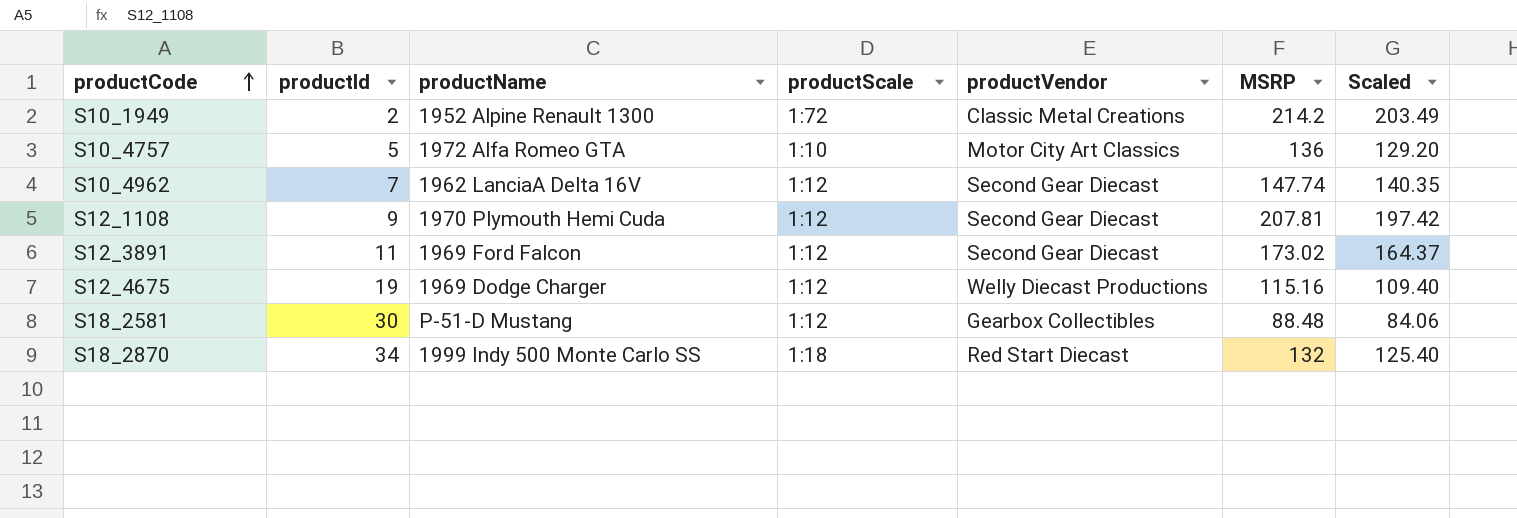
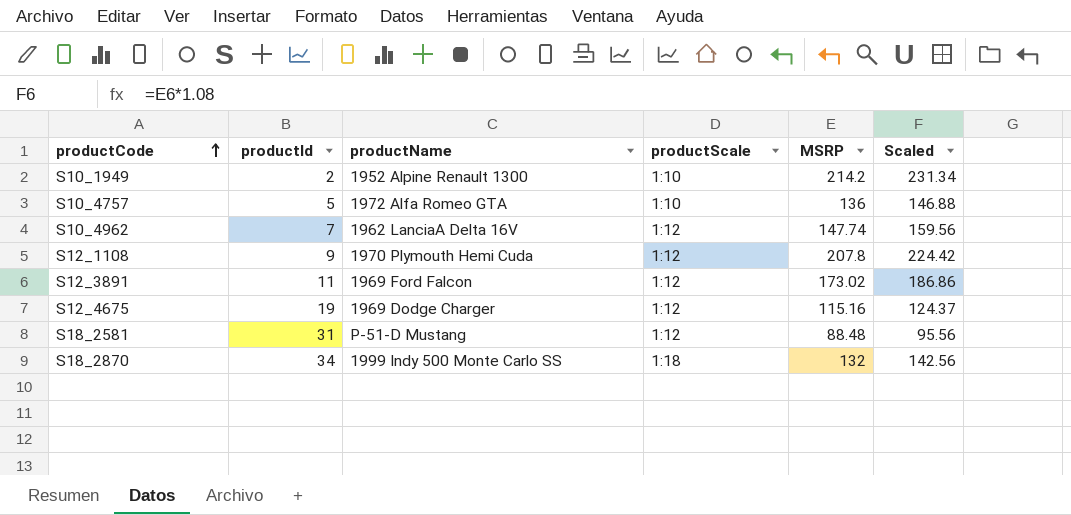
column productVendor | position: 5 -> none
column Scaled | formula: [MSRP] * 0.95 -> [MSRP] * 1.08
S10_1949 | productScale: 1:72 -> 1:10
S12_1108 | MSRP: 207.81 -> 207.8
S18_2581 | productId: 30 -> 31

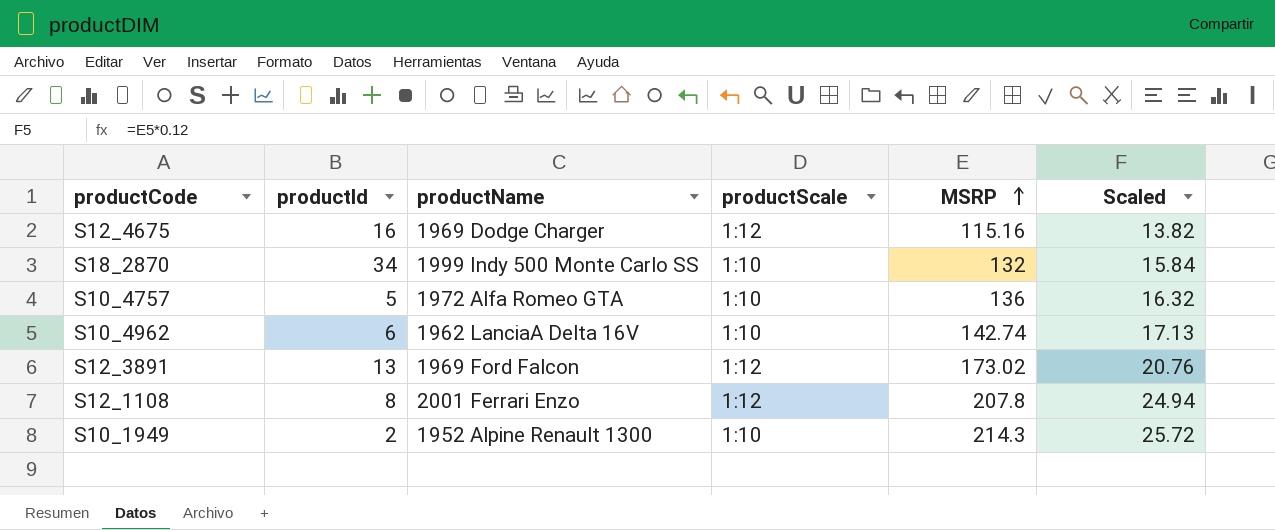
row order: productCode ascending -> MSRP ascending
column Scaled | formula: [MSRP] * 1.08 -> [MSRP] * 0.12
row S18_2581: 31 | P-51-D Mustang | 1:12 | 88.48 | 95.56 -> none
S12_4675 | productId: 19 -> 16
S18_2870 | productScale: 1:18 -> 1:10
S10_4962 | productId: 7 -> 6
S10_4962 | productScale: 1:12 -> 1:10
S10_4962 | MSRP: 147.74 -> 142.74
S12_3891 | productId: 11 -> 13
S12_1108 | productId: 9 -> 8
S12_1108 | productName: 1970 Plymouth Hemi Cuda -> 2001 Ferrari Enzo
S10_1949 | MSRP: 214.2 -> 214.3

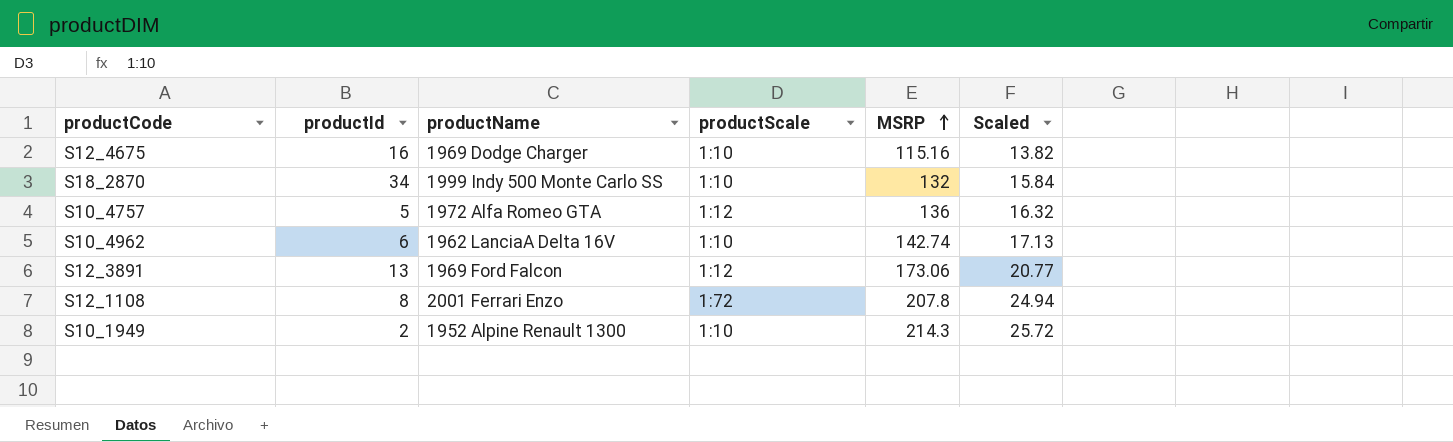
S12_4675 | productScale: 1:12 -> 1:10
S10_4757 | productScale: 1:10 -> 1:12
S12_3891 | MSRP: 173.02 -> 173.06
S12_3891 | Scaled: 20.76 -> 20.77
S12_1108 | productScale: 1:12 -> 1:72

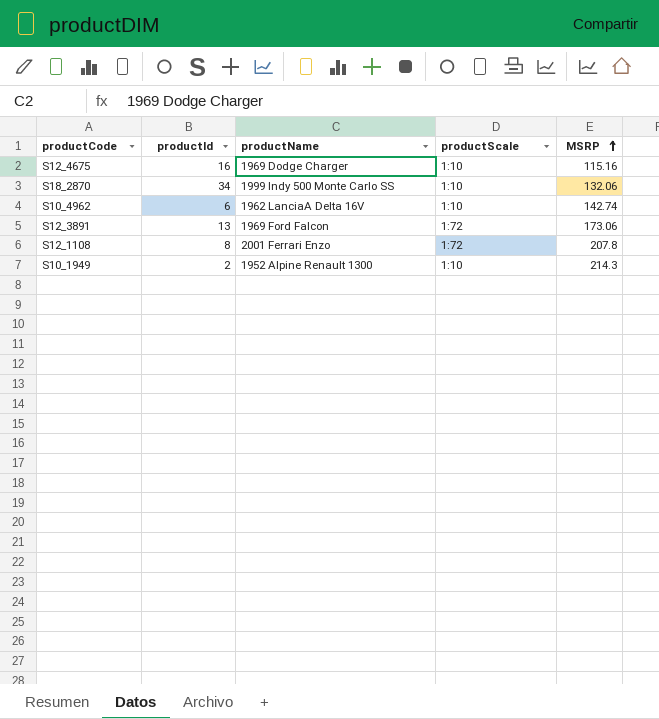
column Scaled | formula: [MSRP] * 0.12 -> none
row S10_4757: 5 | 1972 Alfa Romeo GTA | 1:12 | 136 | 16.32 -> none
S18_2870 | MSRP: 132 -> 132.06
S12_3891 | productScale: 1:12 -> 1:72

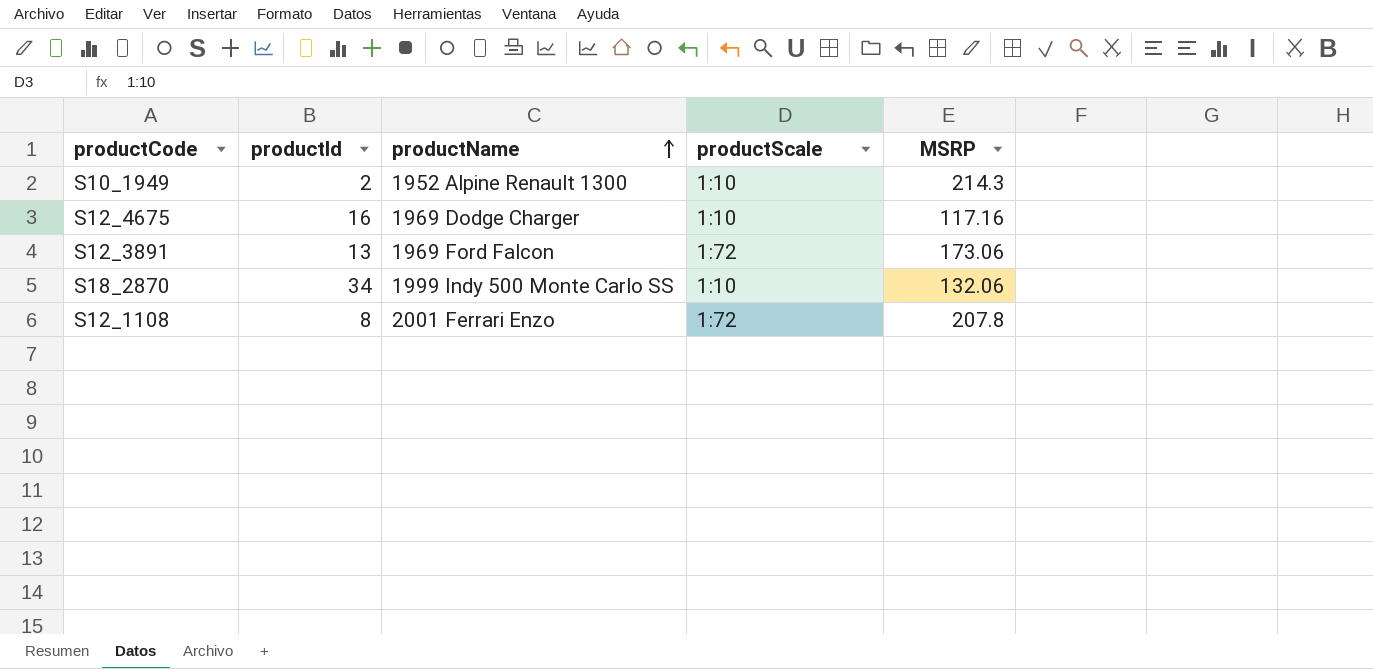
row order: MSRP ascending -> productName ascending
row S10_4962: 6 | 1962 LanciaA Delta 16V | 1:10 | 142.74 -> none
S12_4675 | MSRP: 115.16 -> 117.16

